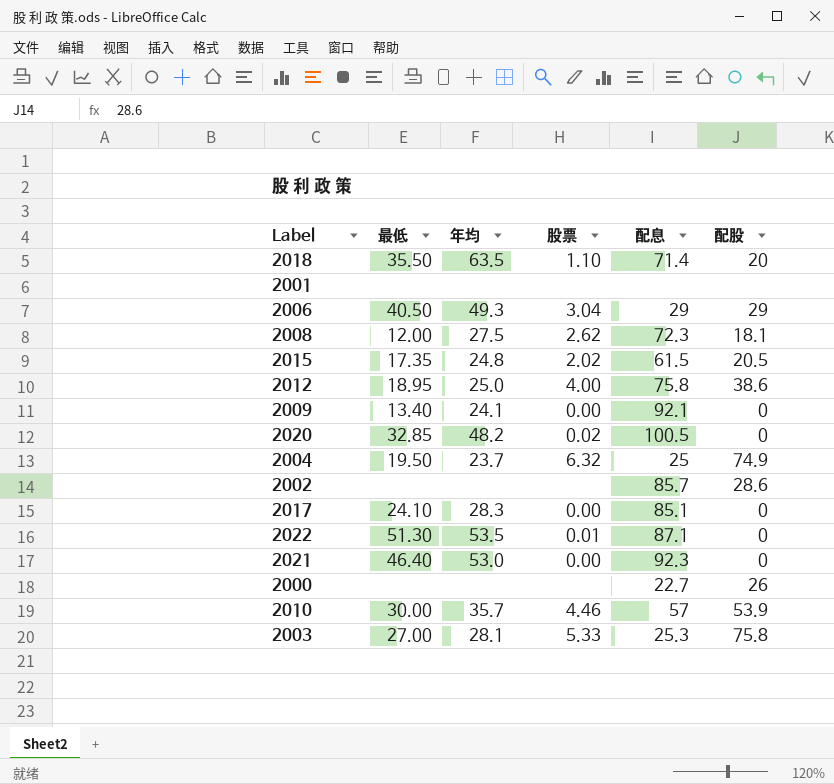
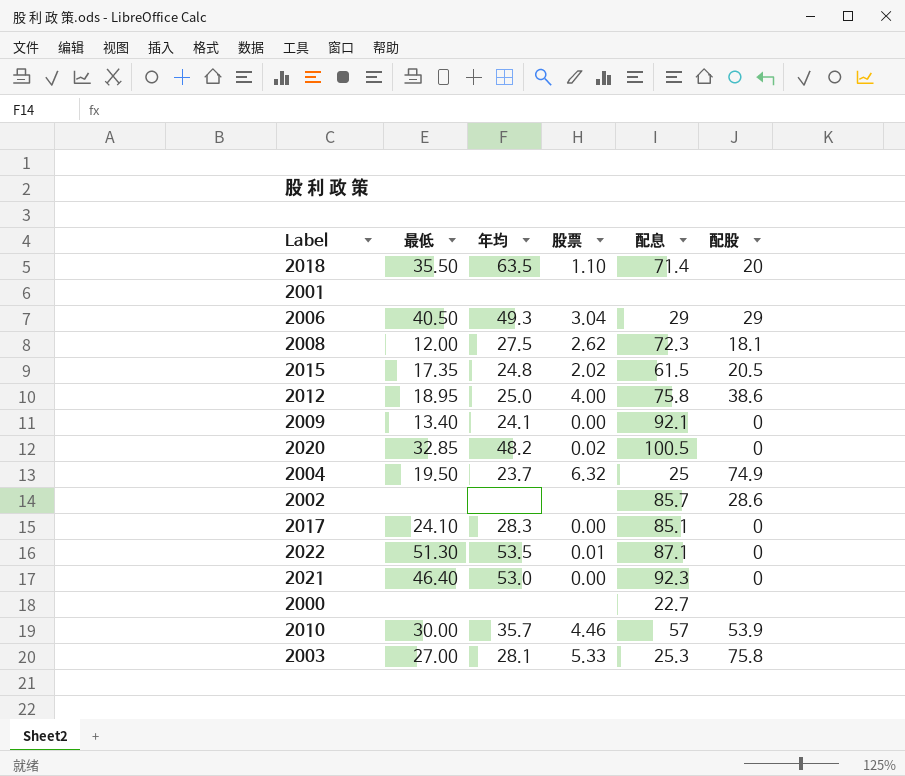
2000 | 配股: 26 -> none

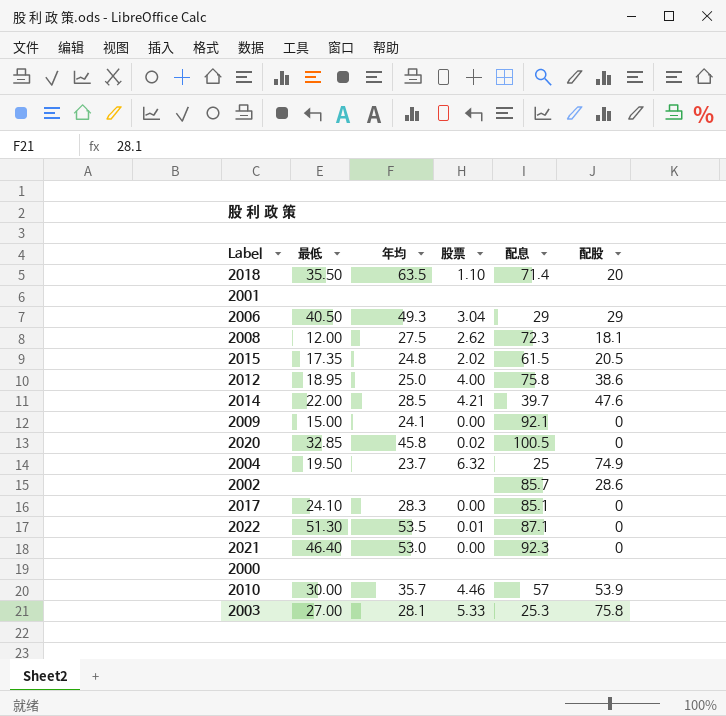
row 2014: none -> 22.00 | 28.5 | 4.21 | 39.7 | 47.6
2009 | 最低: 13.40 -> 15.00
2020 | 年均: 48.2 -> 45.8
2000 | 配息: 22.7 -> none

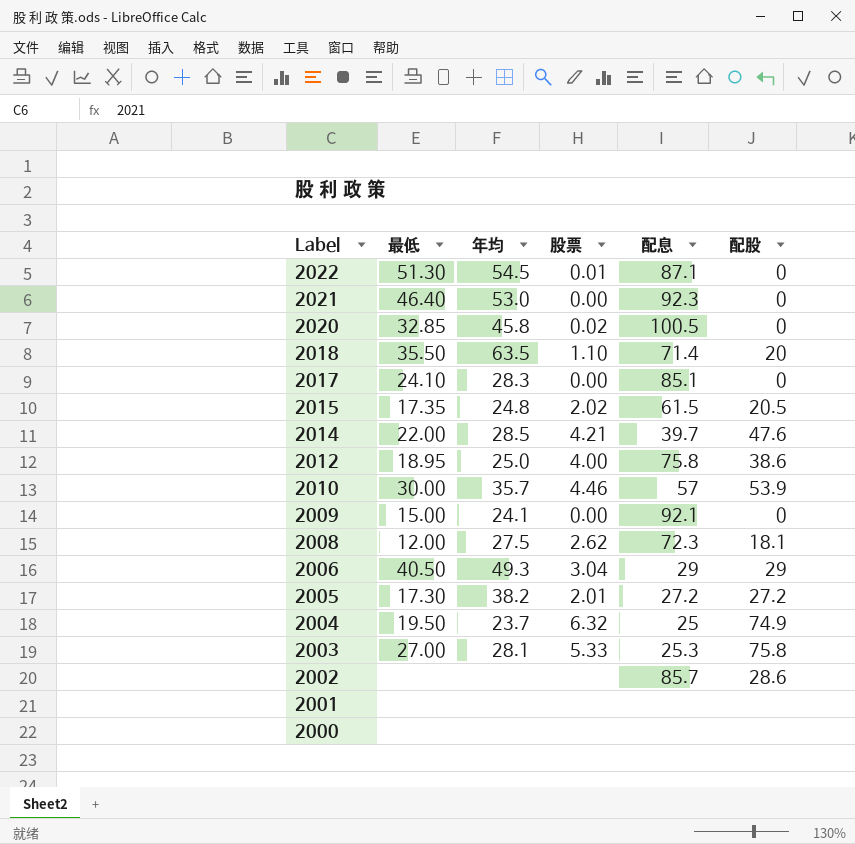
row order: none -> Label descending
2022 | 年均: 53.5 -> 54.5
row 2005: none -> 17.30 | 38.2 | 2.01 | 27.2 | 27.2

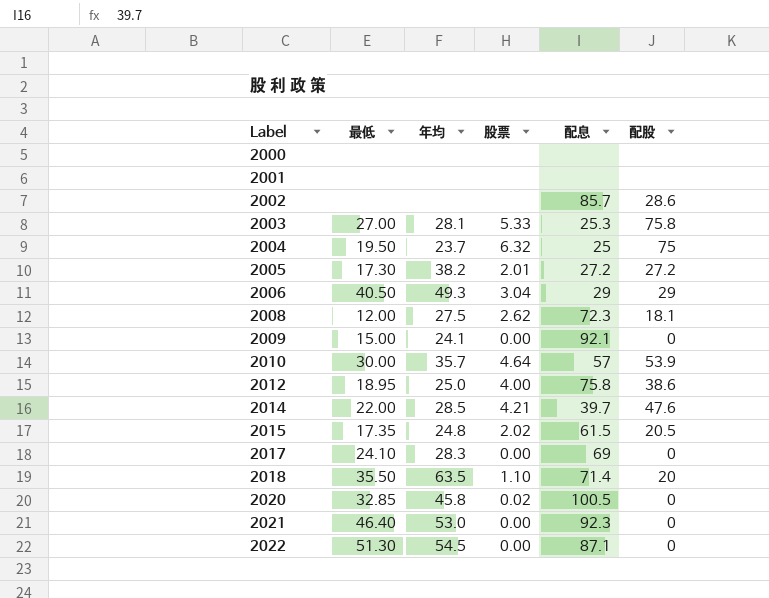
row order: Label descending -> Label ascending
2004 | 配股: 74.9 -> 75
2010 | 股票: 4.46 -> 4.64
2017 | 配息: 85.1 -> 69
2022 | 股票: 0.01 -> 0.00

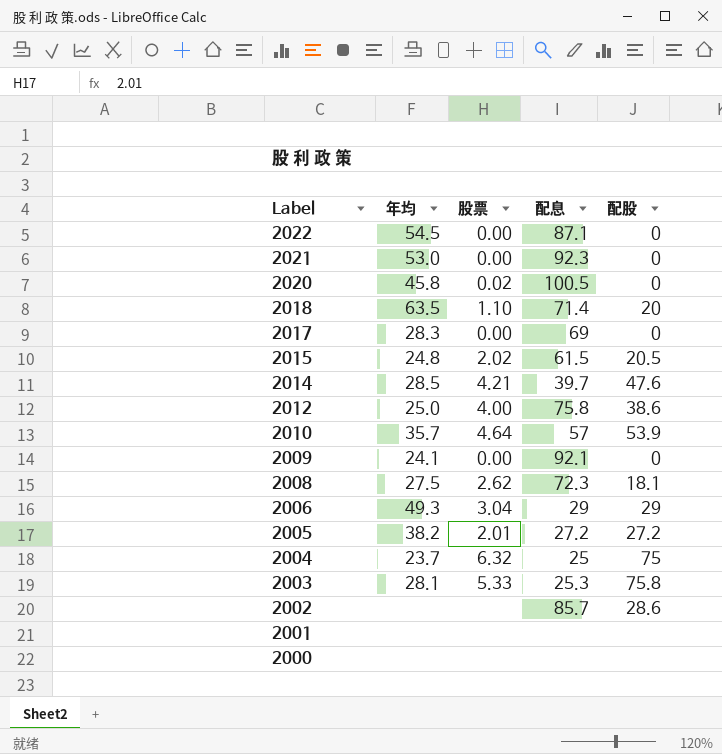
row order: Label ascending -> Label descending
column 最低 | position: 2 -> none

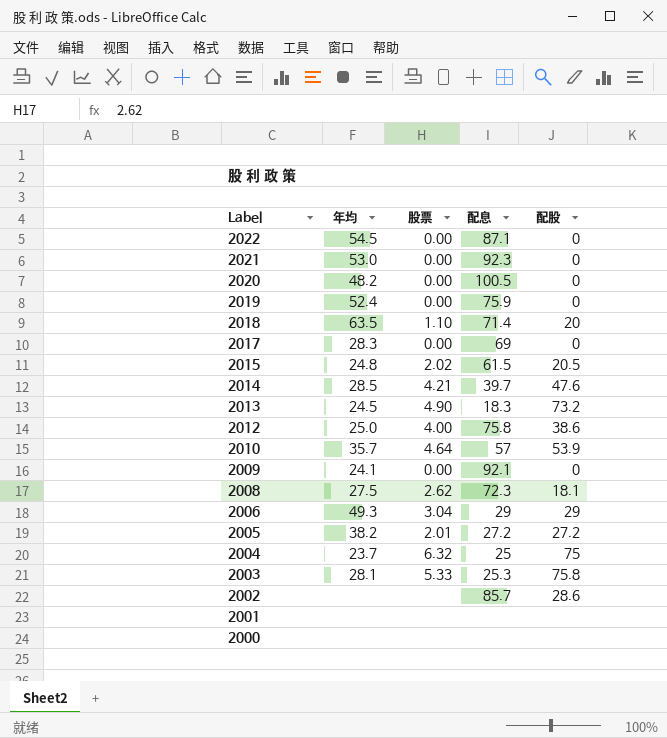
2020 | 年均: 45.8 -> 48.2
2020 | 股票: 0.02 -> 0.00
row 2019: none -> 52.4 | 0.00 | 75.9 | 0
row 2013: none -> 24.5 | 4.90 | 18.3 | 73.2

